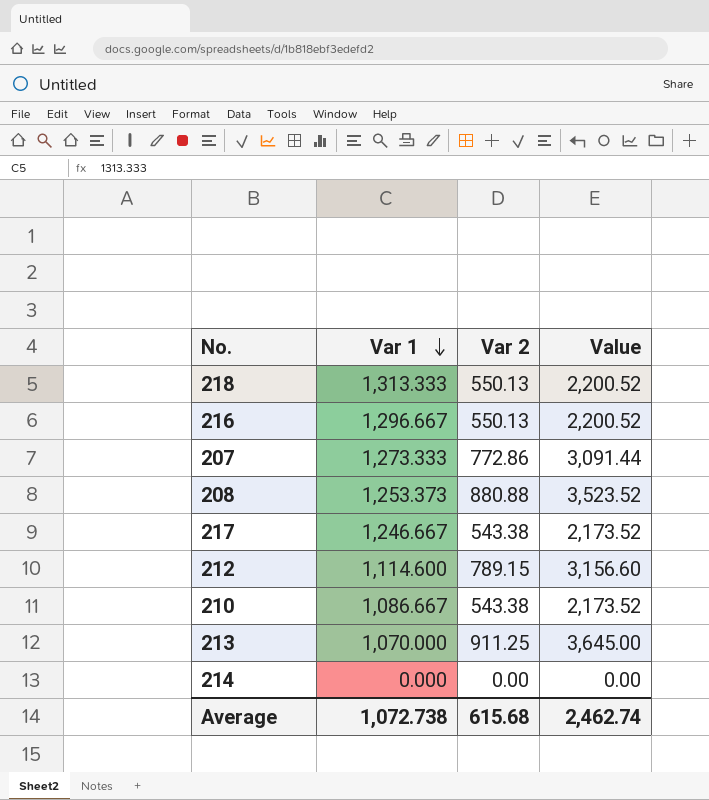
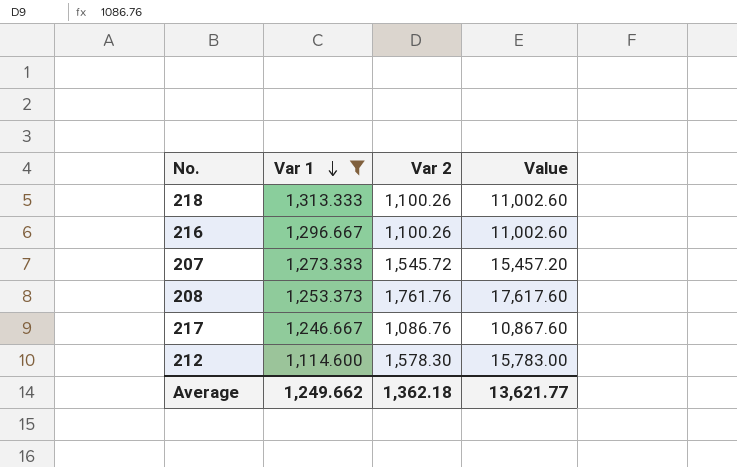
filter: none -> Var 1 >= 1,114.600
column Value | formula: [Var 2] * 4 -> [Var 2] * 10
218 | Var 2: 550.13 -> 1,100.26
216 | Var 2: 550.13 -> 1,100.26
207 | Var 2: 772.86 -> 1,545.72
208 | Var 2: 880.88 -> 1,761.76
217 | Var 2: 543.38 -> 1,086.76
212 | Var 2: 789.15 -> 1,578.30
Average | Var 1: 1,072.738 -> 1,249.662
Average | Var 2: 615.68 -> 1,362.18
Average | Value: 2,462.74 -> 13,621.77

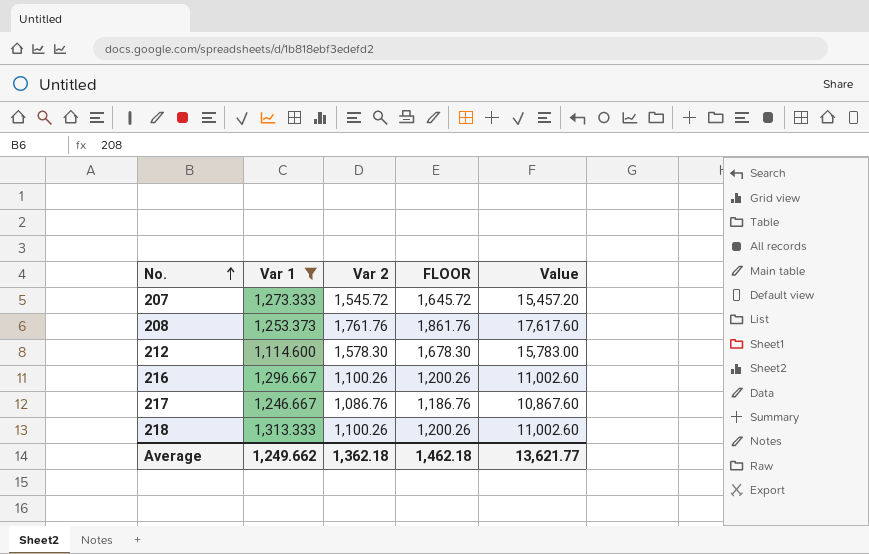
row order: Var 1 descending -> No. ascending
column FLOOR | formula: none -> [Var 2] + 100

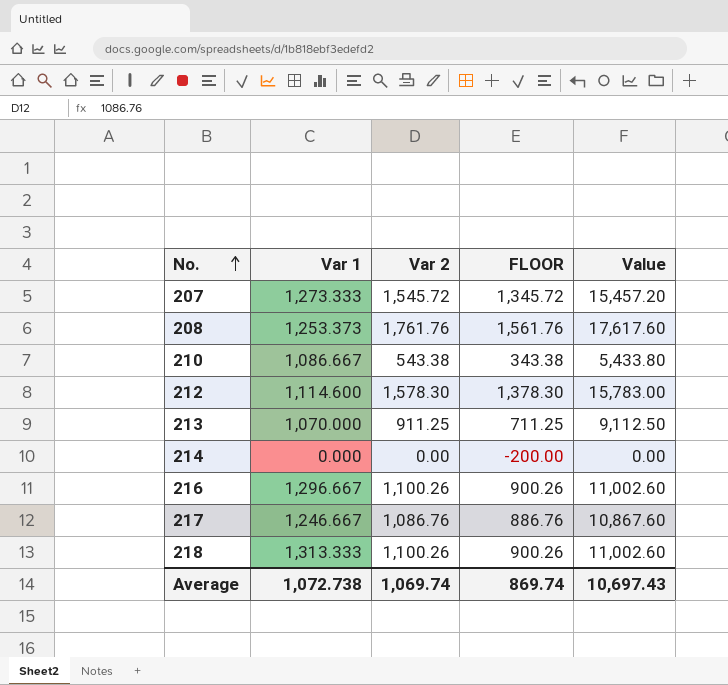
filter: Var 1 >= 1,114.600 -> none
column FLOOR | formula: [Var 2] + 100 -> [Var 2] - 200
Average | Var 1: 1,249.662 -> 1,072.738
Average | Var 2: 1,362.18 -> 1,069.74
Average | FLOOR: 1,462.18 -> 869.74
Average | Value: 13,621.77 -> 10,697.43

